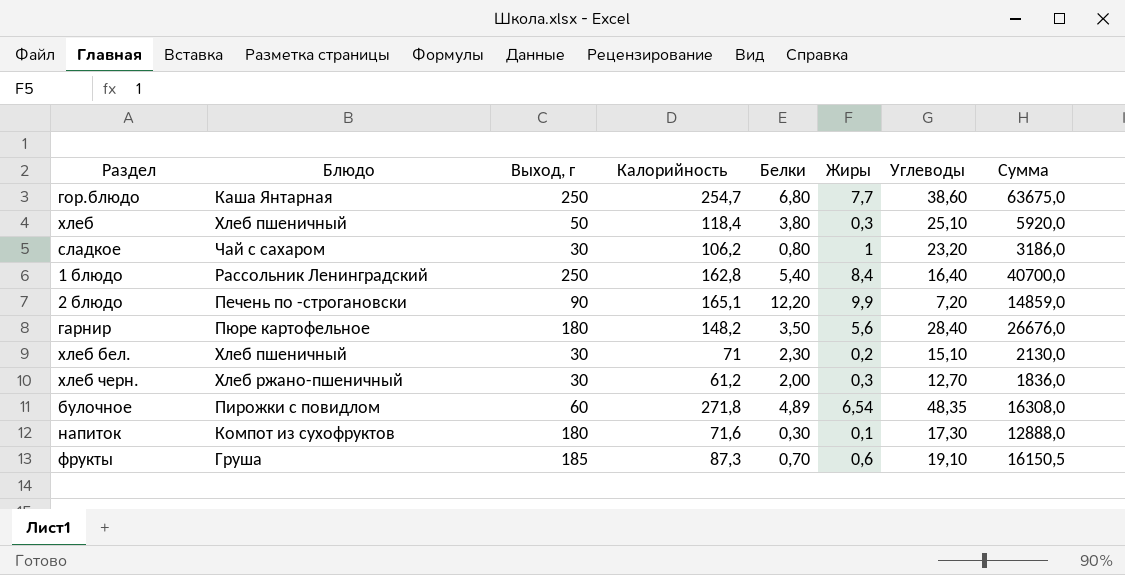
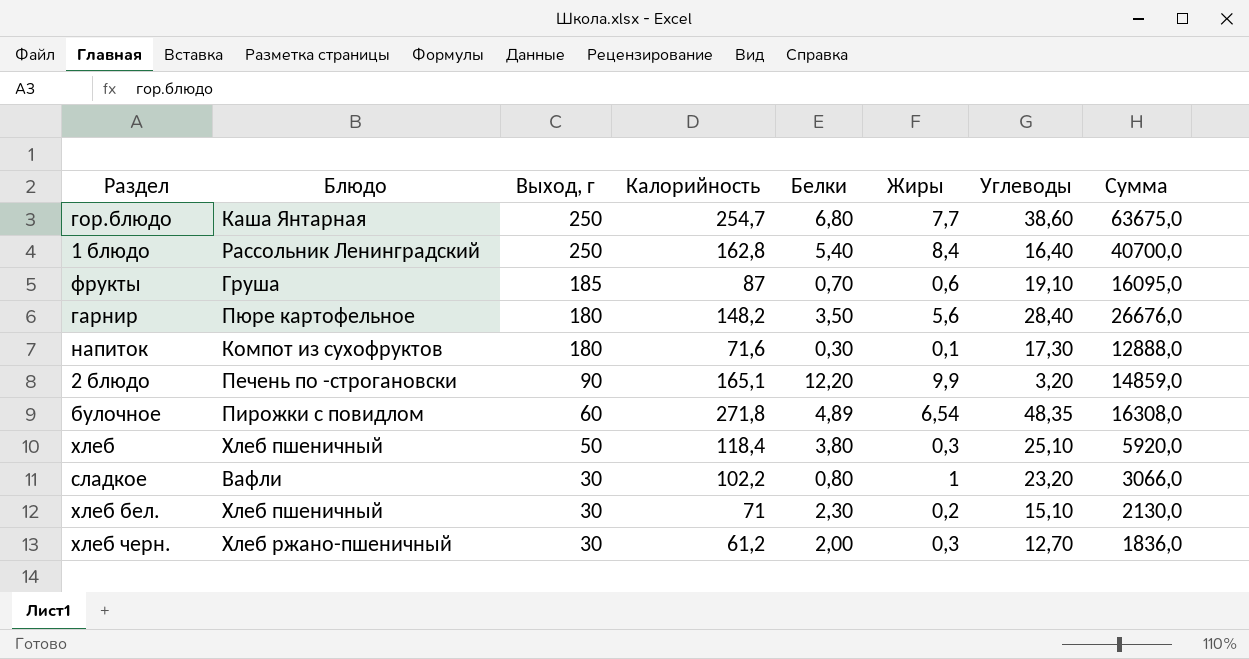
row order: none -> Выход, г descending
фрукты | Калорийность: 87,3 -> 87
фрукты | Сумма: 16150,5 -> 16095,0
2 блюдо | Углеводы: 7,20 -> 3,20
сладкое | Блюдо: Чай с сахаром -> Вафли
сладкое | Калорийность: 106,2 -> 102,2
сладкое | Сумма: 3186,0 -> 3066,0

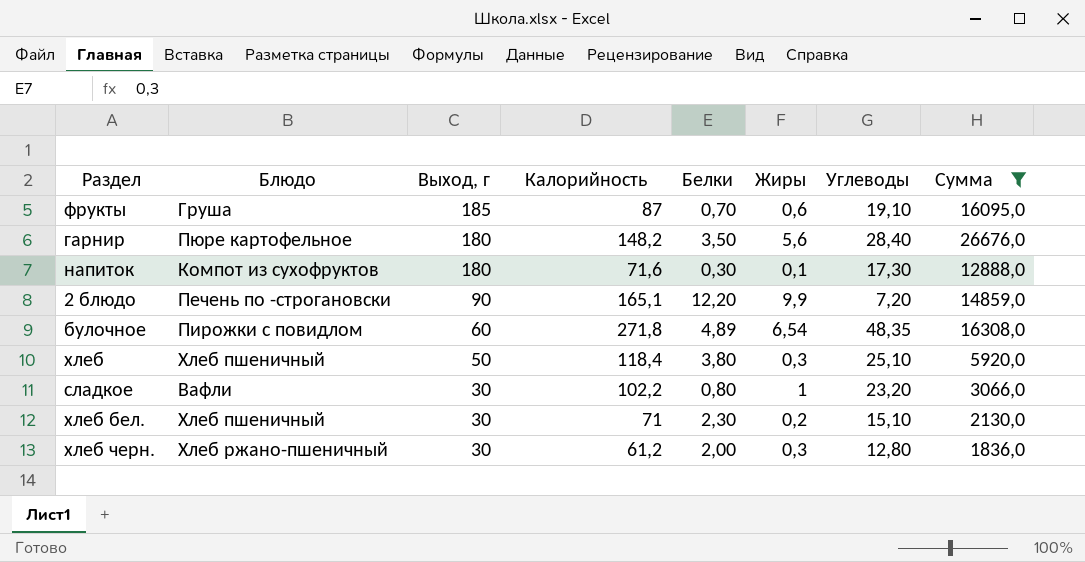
filter: none -> Сумма <= 26676,0
2 блюдо | Углеводы: 3,20 -> 7,20
хлеб черн. | Углеводы: 12,70 -> 12,80

